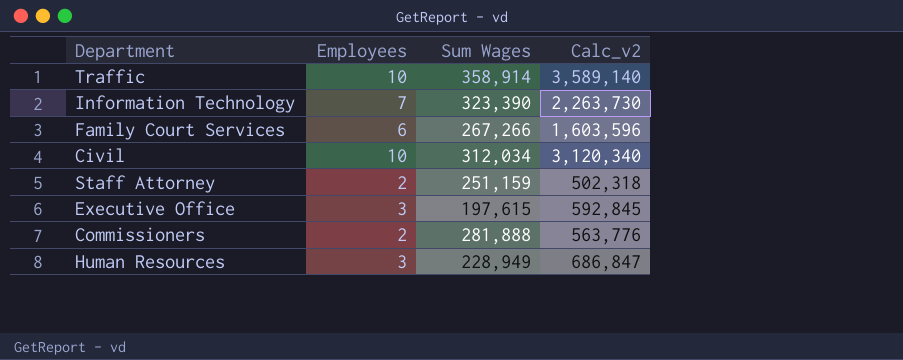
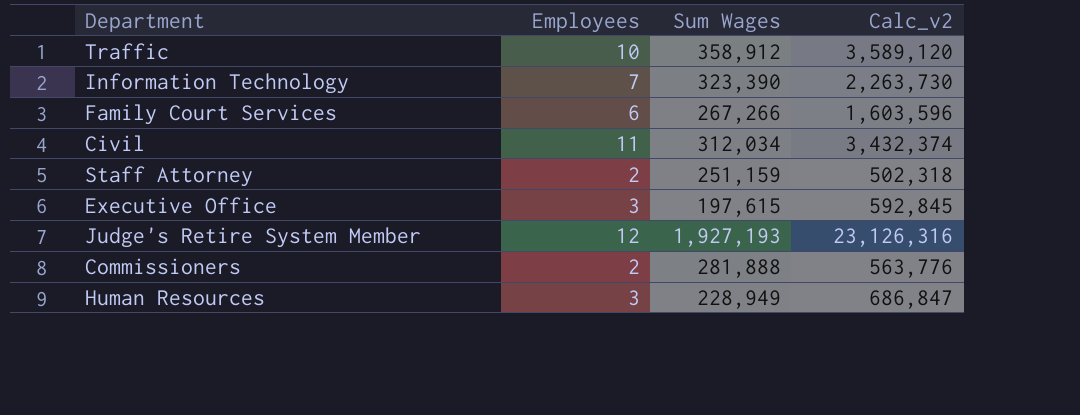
Traffic | Sum Wages: 358,914 -> 358,912
Traffic | Calc_v2: 3,589,140 -> 3,589,120
Civil | Employees: 10 -> 11
Civil | Calc_v2: 3,120,340 -> 3,432,374
row Judge's Retire System Member: none -> 12 | 1,927,193 | 23,126,316

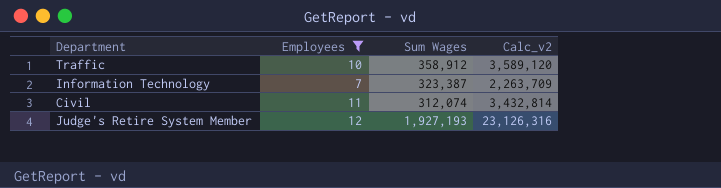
filter: none -> Employees >= 7
Information Technology | Sum Wages: 323,390 -> 323,387
Information Technology | Calc_v2: 2,263,730 -> 2,263,709
Civil | Sum Wages: 312,034 -> 312,074
Civil | Calc_v2: 3,432,374 -> 3,432,814

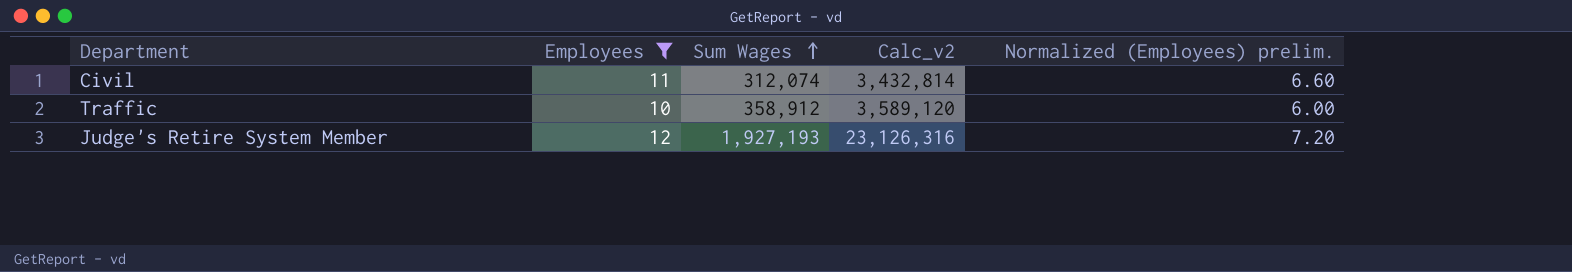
row order: none -> Sum Wages ascending
column Normalized (Employees) prelim. | formula: none -> [Employees] * 0.6
row Information Technology: 7 | 323,387 | 2,263,709 -> none

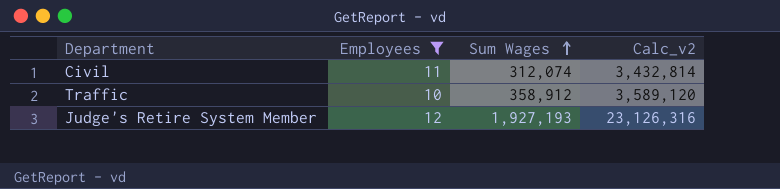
column Normalized (Employees) prelim. | formula: [Employees] * 0.6 -> none

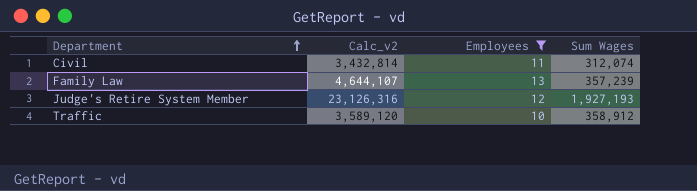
row order: Sum Wages ascending -> Department ascending
column Calc_v2 | position: 4 -> 2
row Family Law: none -> 4,644,107 | 13 | 357,239

